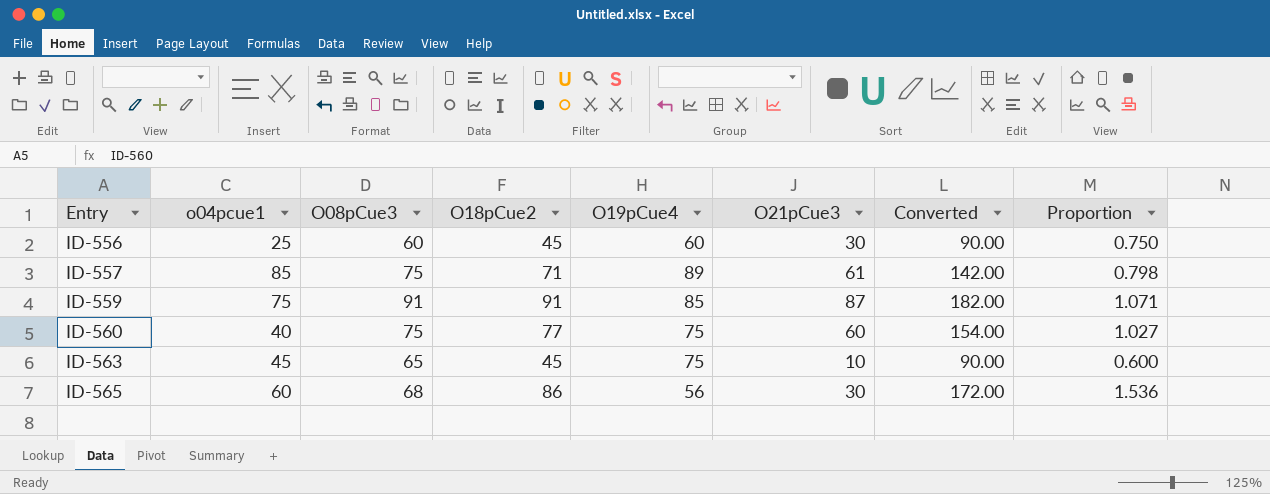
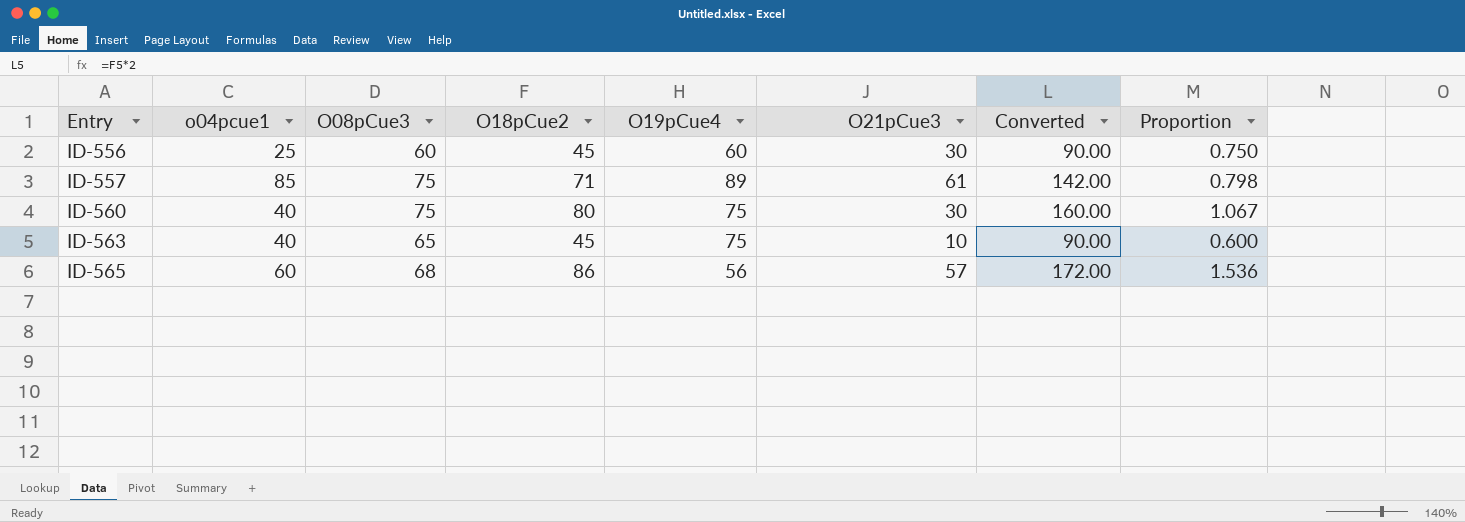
row ID-559: 75 | 91 | 91 | 85 | 87 | 182.00 | 1.071 -> none
ID-560 | O18pCue2: 77 -> 80
ID-560 | O21pCue3: 60 -> 30
ID-560 | Converted: 154.00 -> 160.00
ID-560 | Proportion: 1.027 -> 1.067
ID-563 | o04pcue1: 45 -> 40
ID-565 | O21pCue3: 30 -> 57

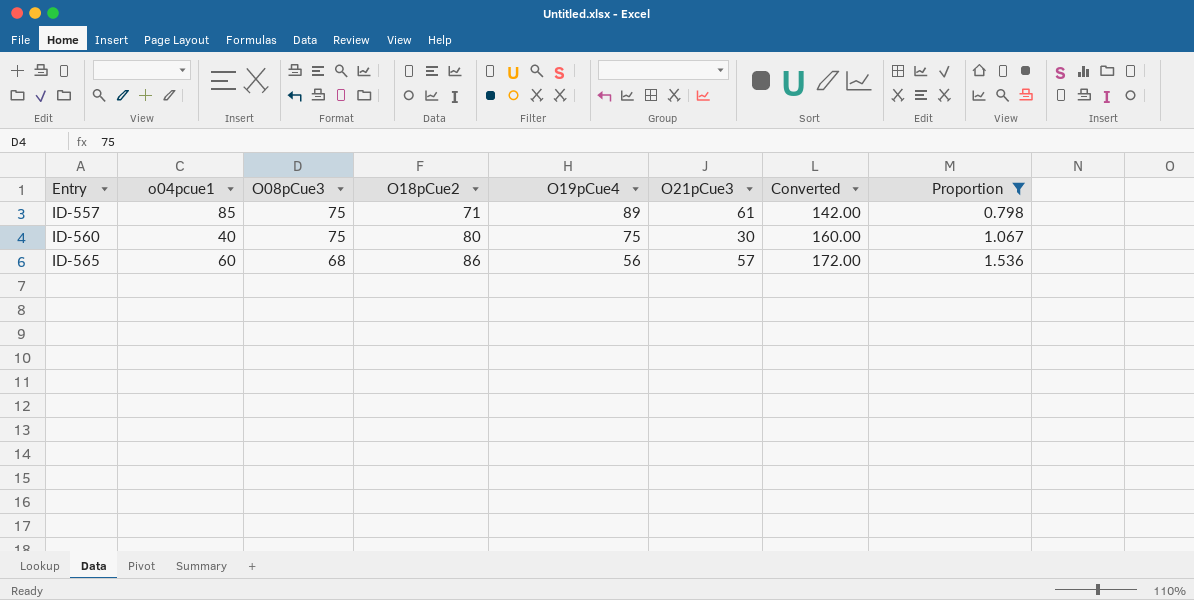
filter: none -> Proportion >= 0.798

